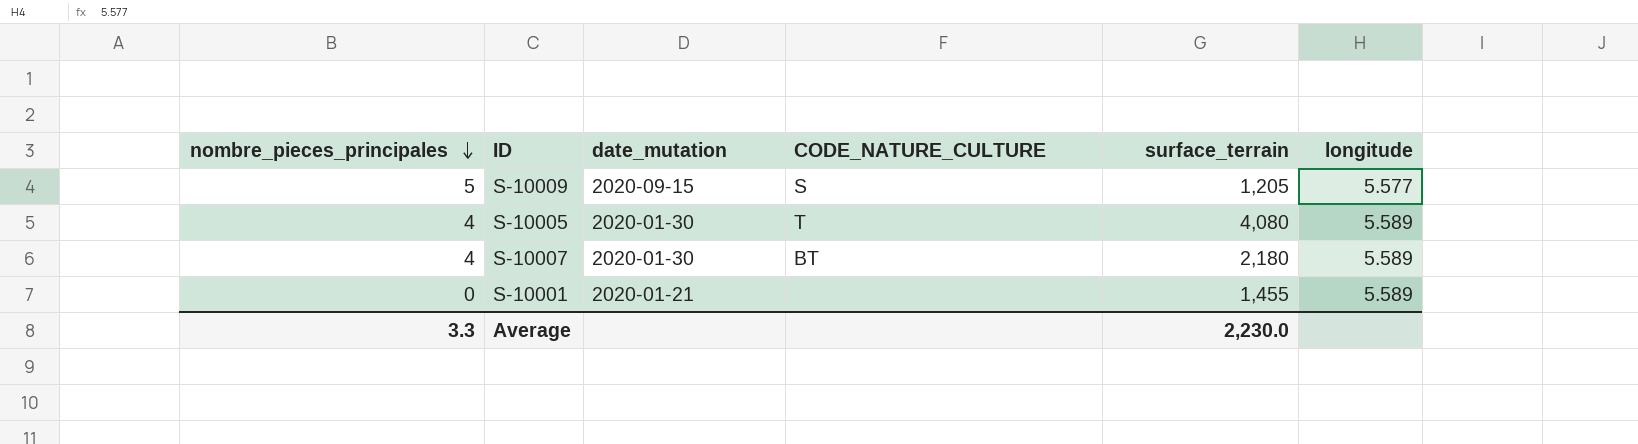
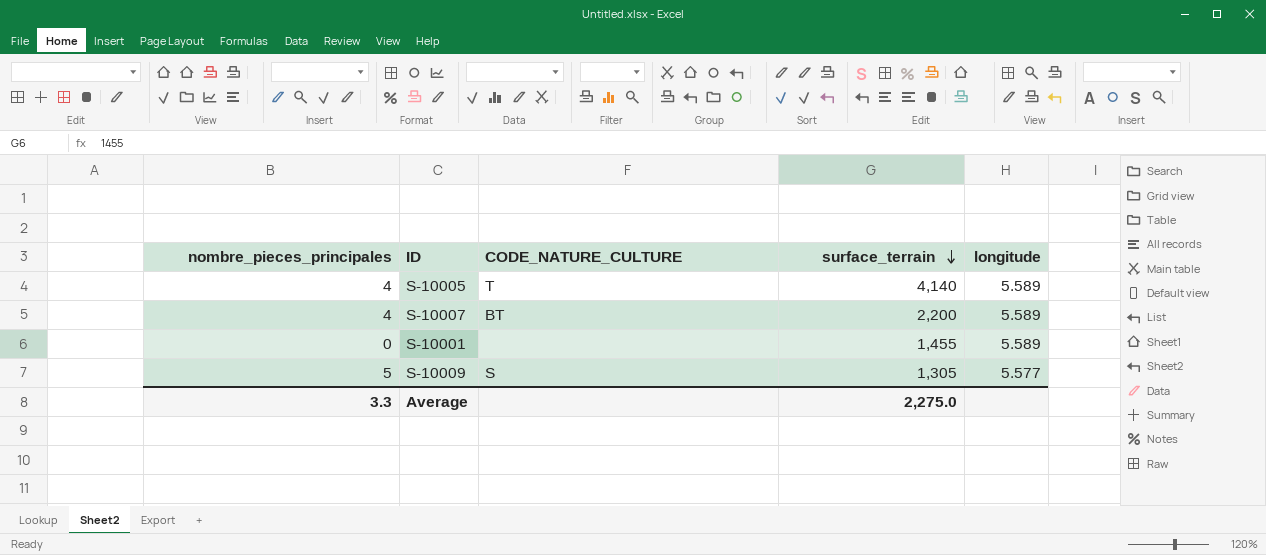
row order: nombre_pieces_principales descending -> surface_terrain descending
column date_mutation | position: 3 -> none
S-10005 | surface_terrain: 4,080 -> 4,140
S-10007 | surface_terrain: 2,180 -> 2,200
S-10009 | surface_terrain: 1,205 -> 1,305
Average | surface_terrain: 2,230.0 -> 2,275.0

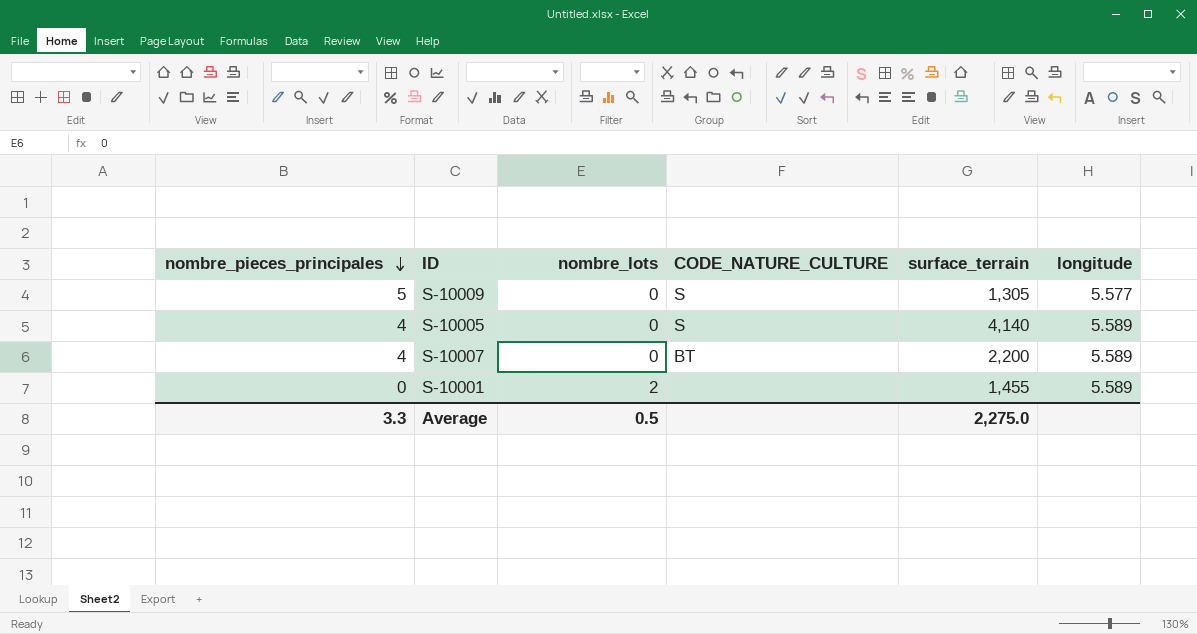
row order: surface_terrain descending -> nombre_pieces_principales descending
column nombre_lots | position: none -> 3
S-10005 | CODE_NATURE_CULTURE: T -> S

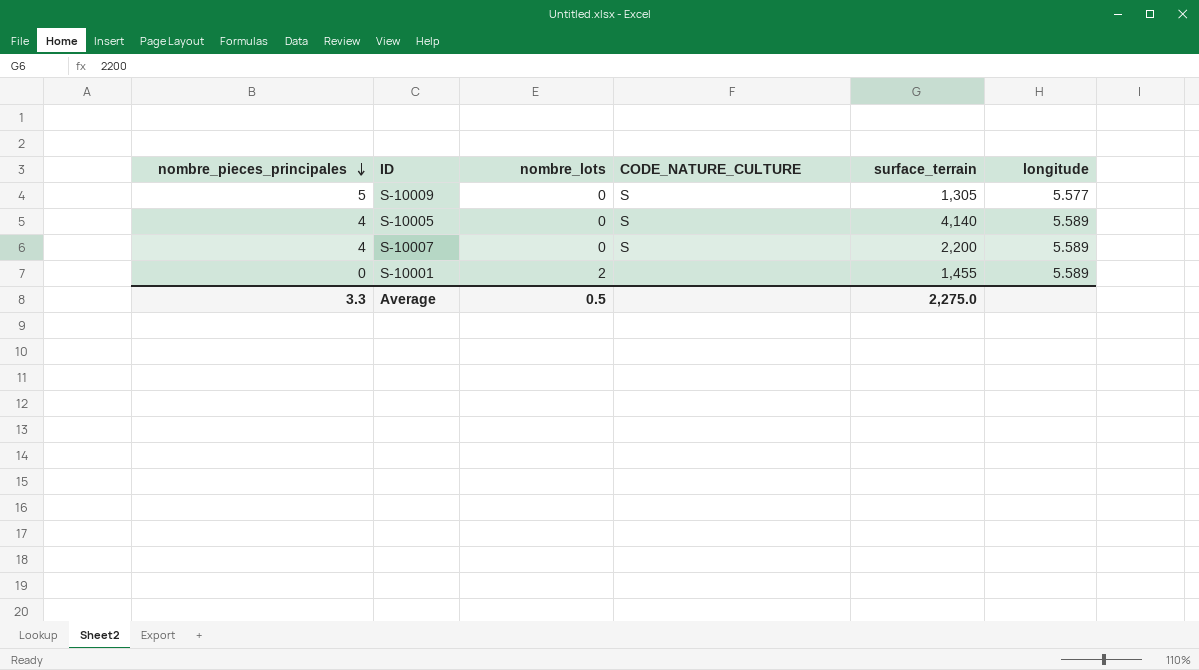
S-10007 | CODE_NATURE_CULTURE: BT -> S

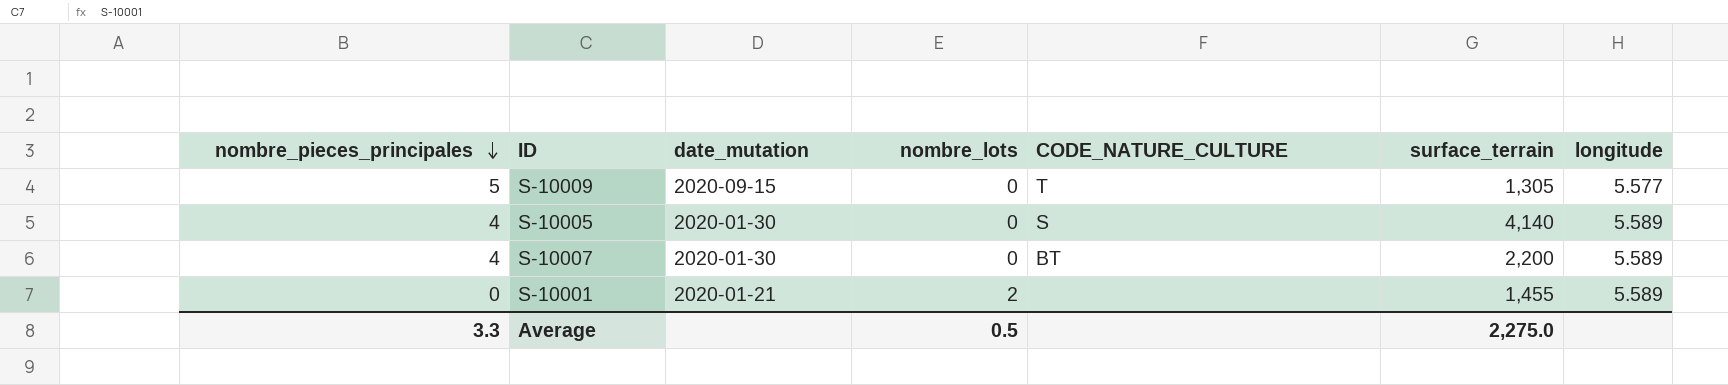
column date_mutation | position: none -> 3
S-10009 | CODE_NATURE_CULTURE: S -> T
S-10007 | CODE_NATURE_CULTURE: S -> BT

